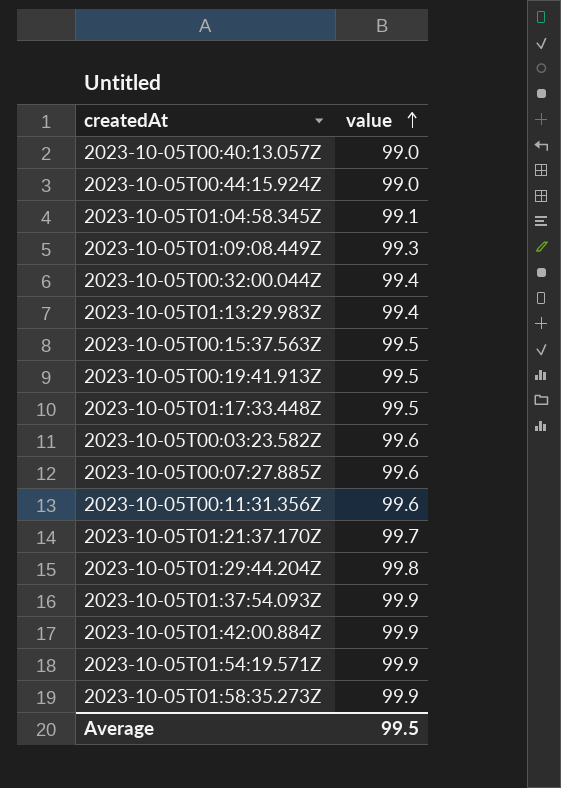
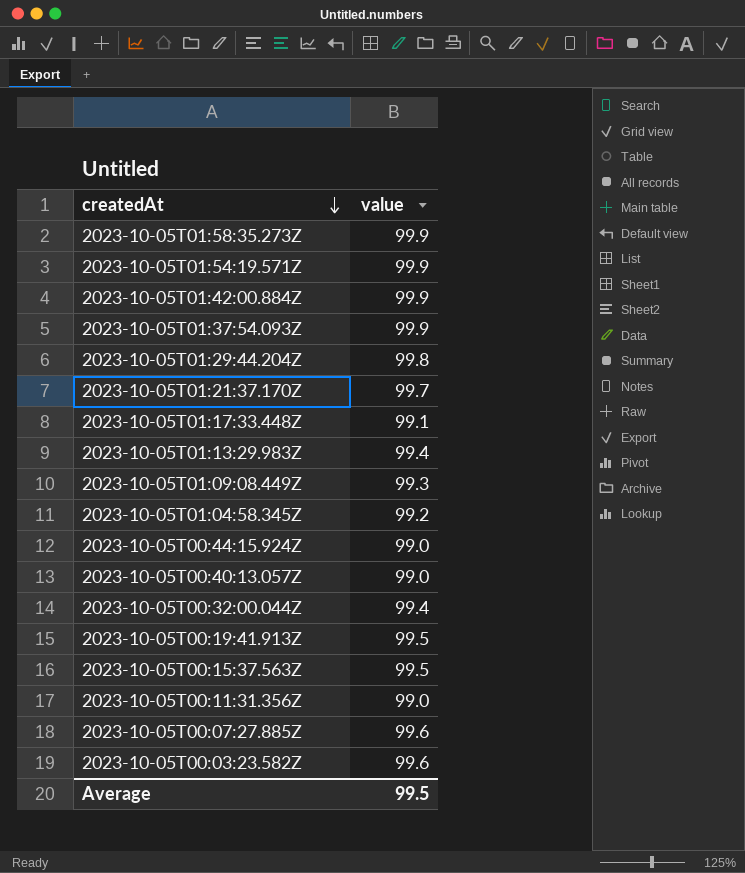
row order: value ascending -> createdAt descending
2023-10-05T01:17:33.448Z | value: 99.5 -> 99.1
2023-10-05T01:04:58.345Z | value: 99.1 -> 99.2
2023-10-05T00:11:31.356Z | value: 99.6 -> 99.0

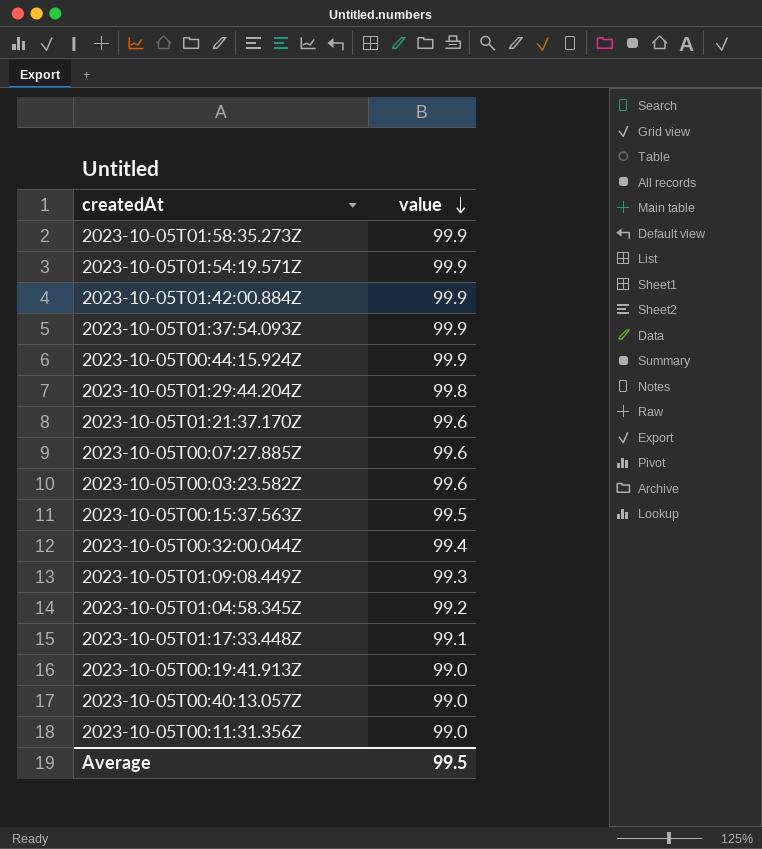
row order: createdAt descending -> value descending
row 2023-10-05T01:13:29.983Z: 99.4 -> none
2023-10-05T00:44:15.924Z | value: 99.0 -> 99.9
2023-10-05T01:21:37.170Z | value: 99.7 -> 99.6
2023-10-05T00:19:41.913Z | value: 99.5 -> 99.0

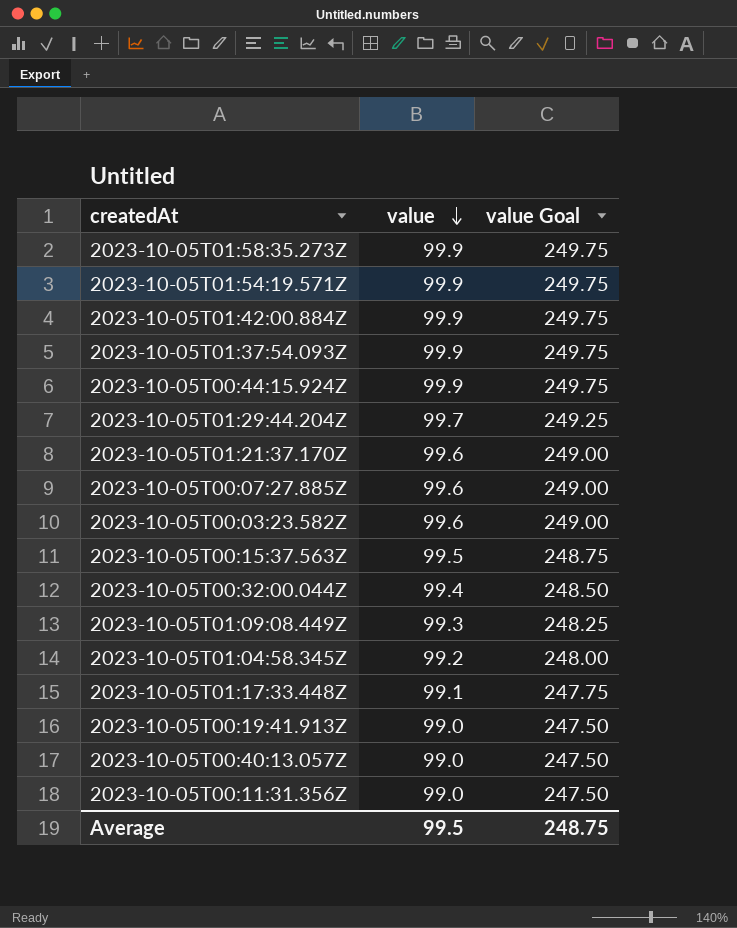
column value Goal | formula: none -> [value] * 2.5
2023-10-05T01:29:44.204Z | value: 99.8 -> 99.7

